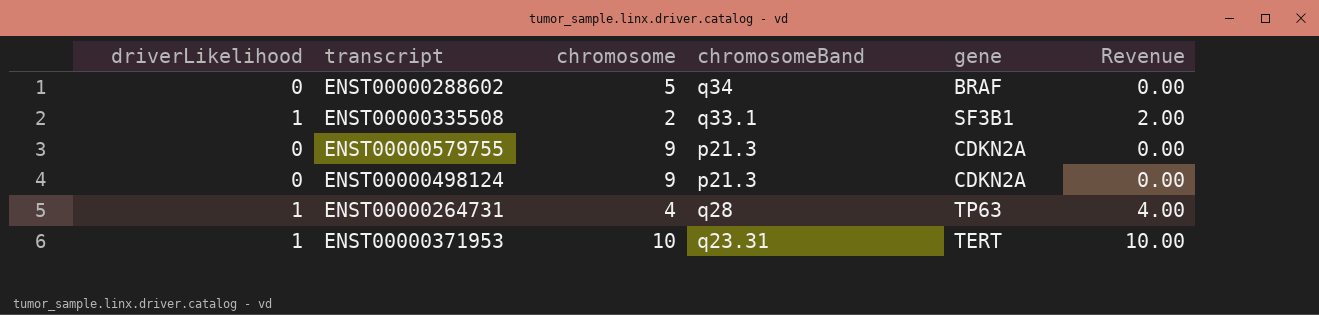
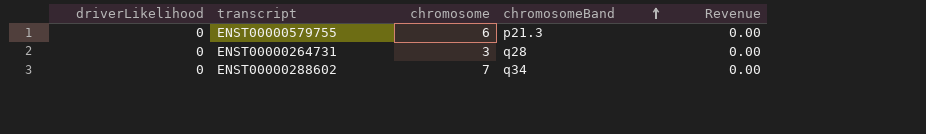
row order: none -> chromosomeBand ascending
column gene | position: 5 -> none
row ENST00000335508: 1 | 2 | q33.1 | SF3B1 | 2.00 -> none
row ENST00000498124: 0 | 9 | p21.3 | CDKN2A | 0.00 -> none
row ENST00000371953: 1 | 10 | q23.31 | TERT | 10.00 -> none
ENST00000579755 | chromosome: 9 -> 6
ENST00000264731 | driverLikelihood: 1 -> 0
ENST00000264731 | chromosome: 4 -> 3
ENST00000264731 | Revenue: 4.00 -> 0.00
ENST00000288602 | chromosome: 5 -> 7

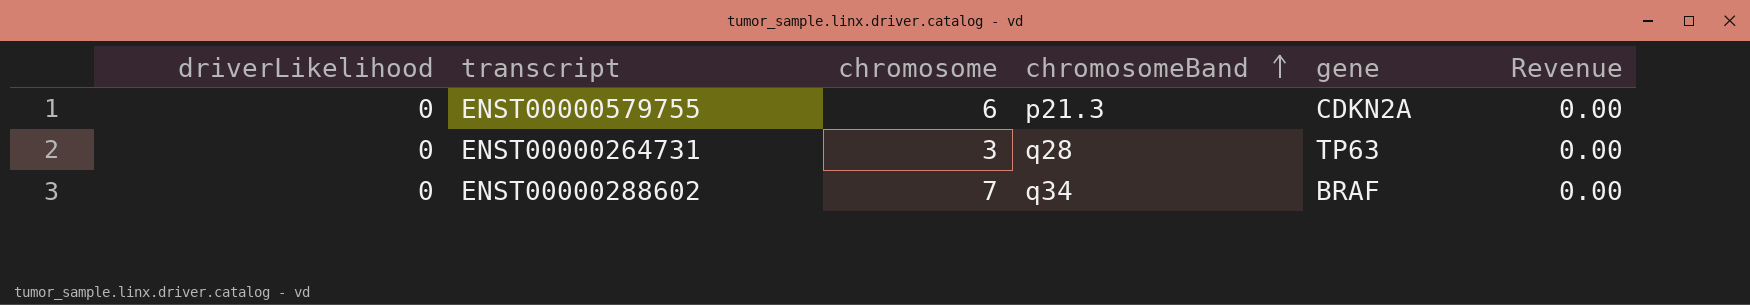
column gene | position: none -> 5

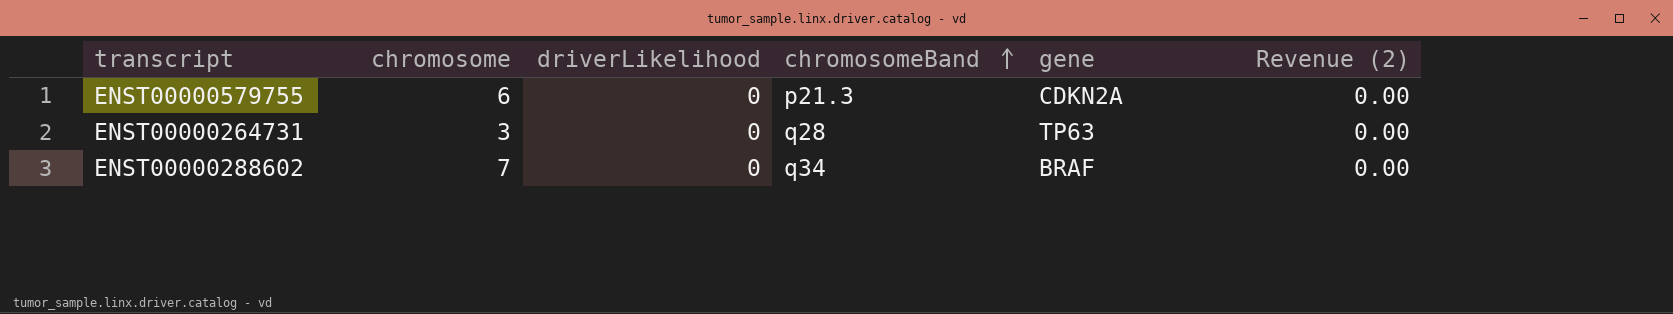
column driverLikelihood | position: 1 -> 3
column name: Revenue -> Revenue (2)

